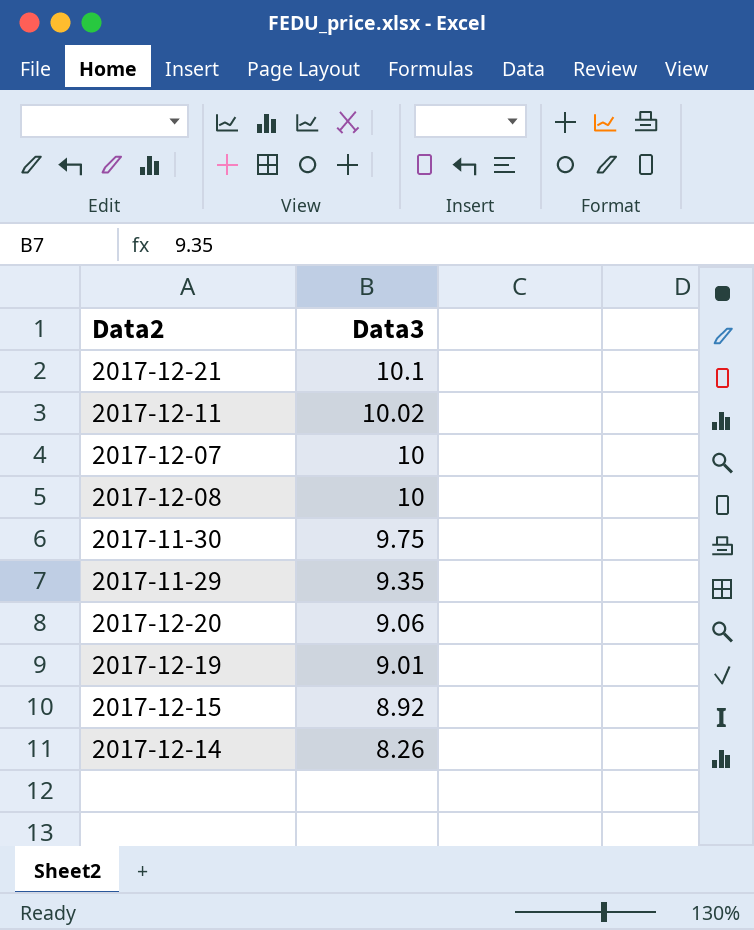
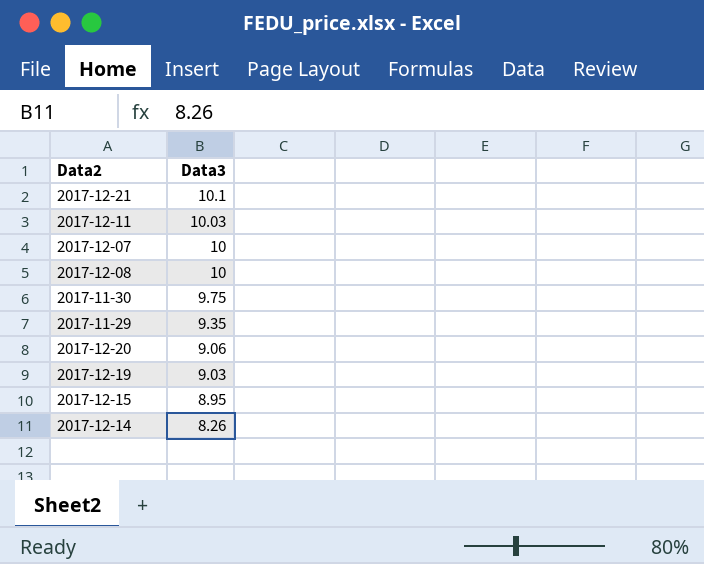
2017-12-11 | Data3: 10.02 -> 10.03
2017-12-19 | Data3: 9.01 -> 9.03
2017-12-15 | Data3: 8.92 -> 8.95

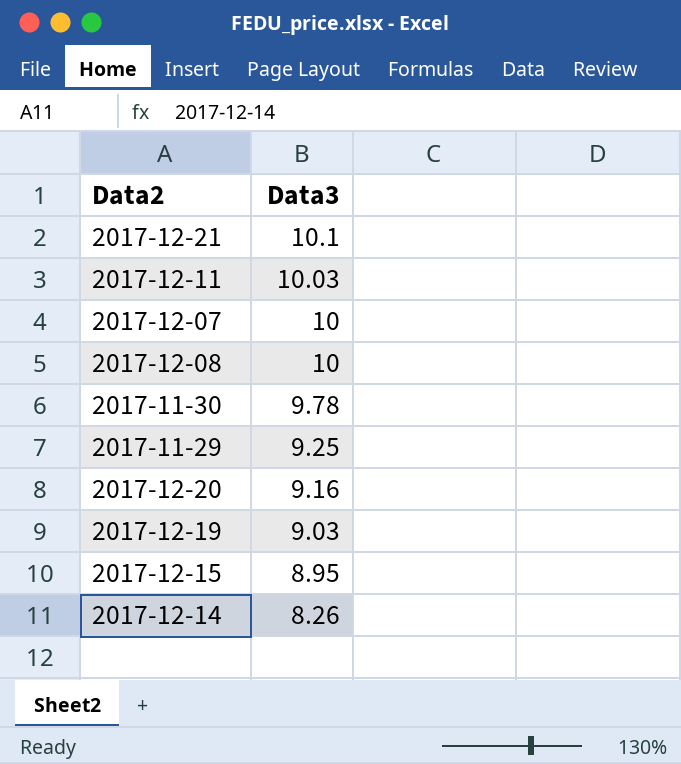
2017-11-30 | Data3: 9.75 -> 9.78
2017-11-29 | Data3: 9.35 -> 9.25
2017-12-20 | Data3: 9.06 -> 9.16

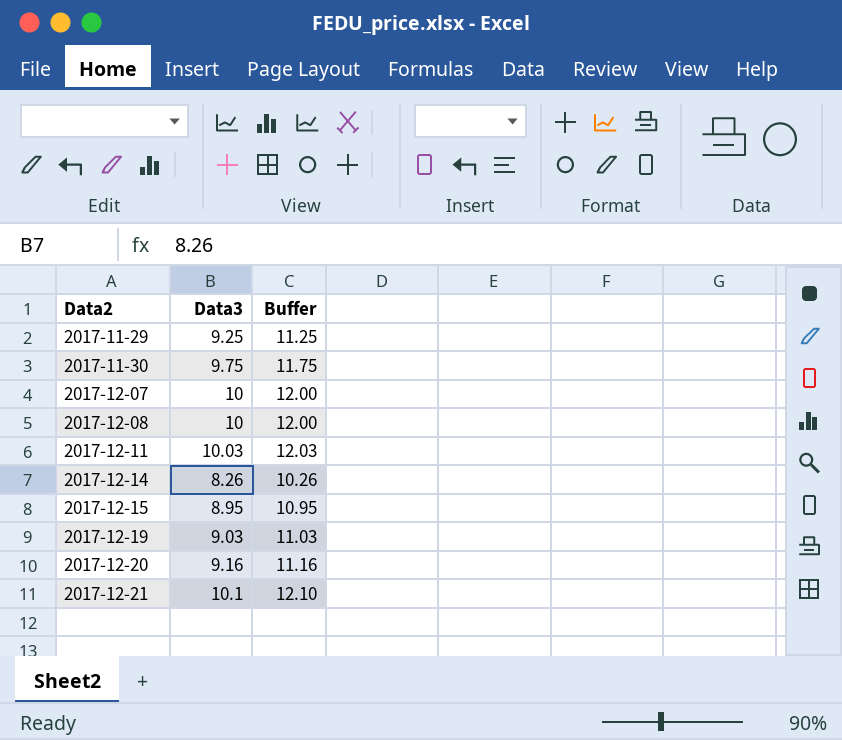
row order: Data3 descending -> Data2 ascending
column Buffer | formula: none -> [Data3] + 2
2017-11-30 | Data3: 9.78 -> 9.75

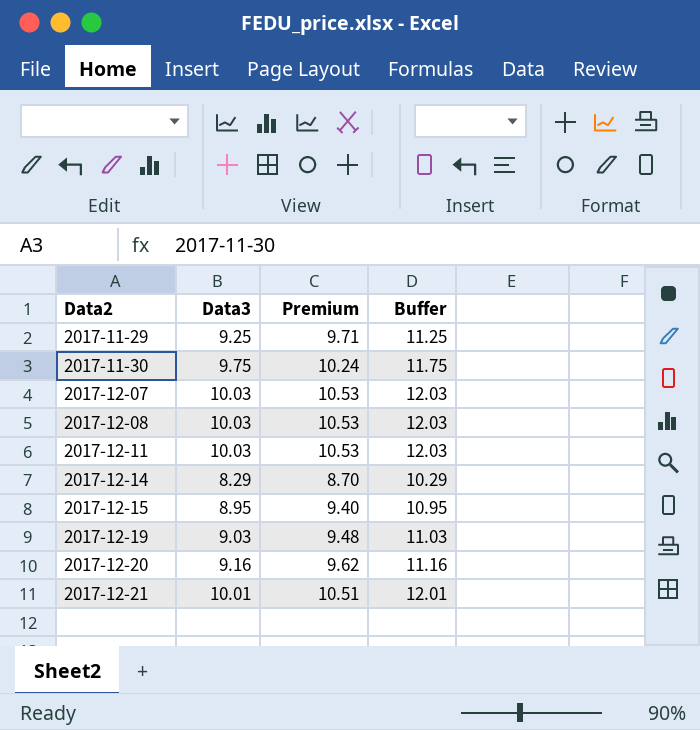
column Premium | formula: none -> [Data3] * 1.05
2017-12-07 | Data3: 10 -> 10.03
2017-12-07 | Buffer: 12.00 -> 12.03
2017-12-08 | Data3: 10 -> 10.03
2017-12-08 | Buffer: 12.00 -> 12.03
2017-12-14 | Data3: 8.26 -> 8.29
2017-12-14 | Buffer: 10.26 -> 10.29
2017-12-21 | Data3: 10.1 -> 10.01
2017-12-21 | Buffer: 12.10 -> 12.01

